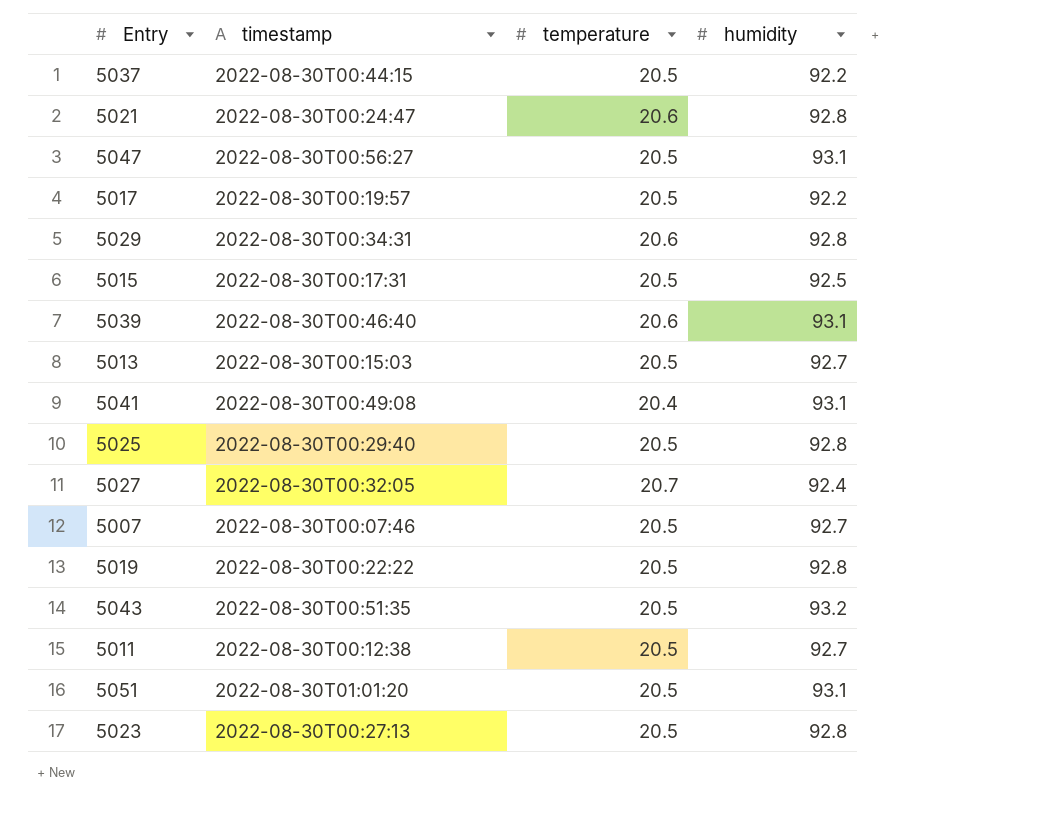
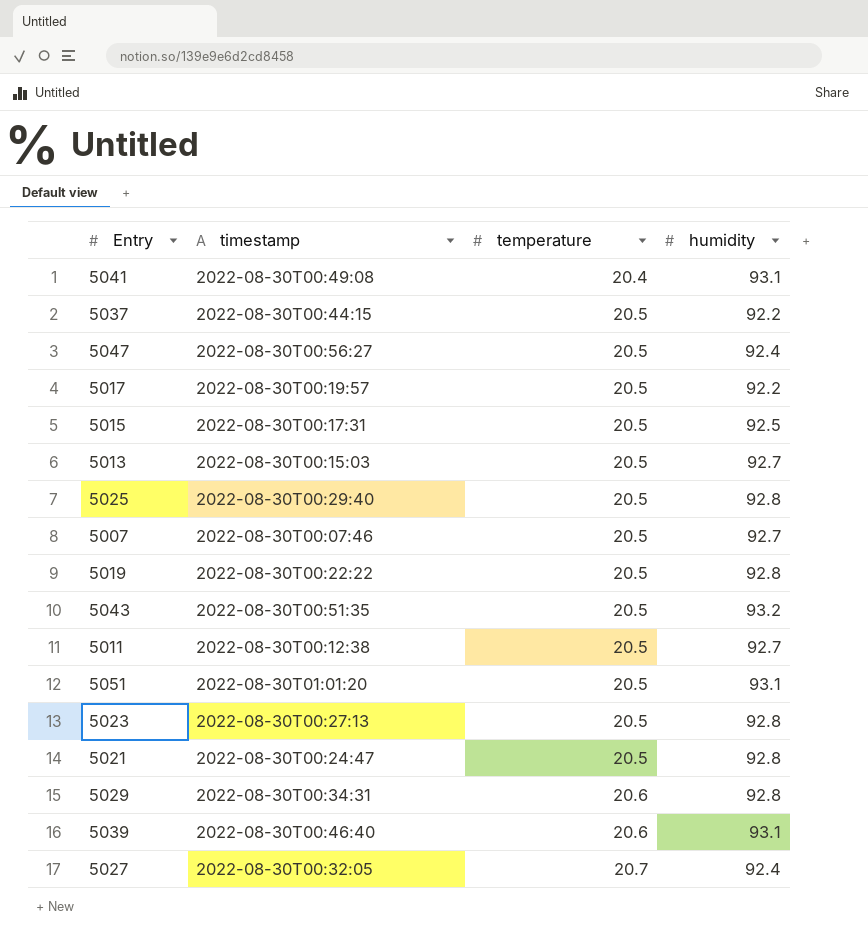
row order: none -> temperature ascending
5047 | humidity: 93.1 -> 92.4
5021 | temperature: 20.6 -> 20.5

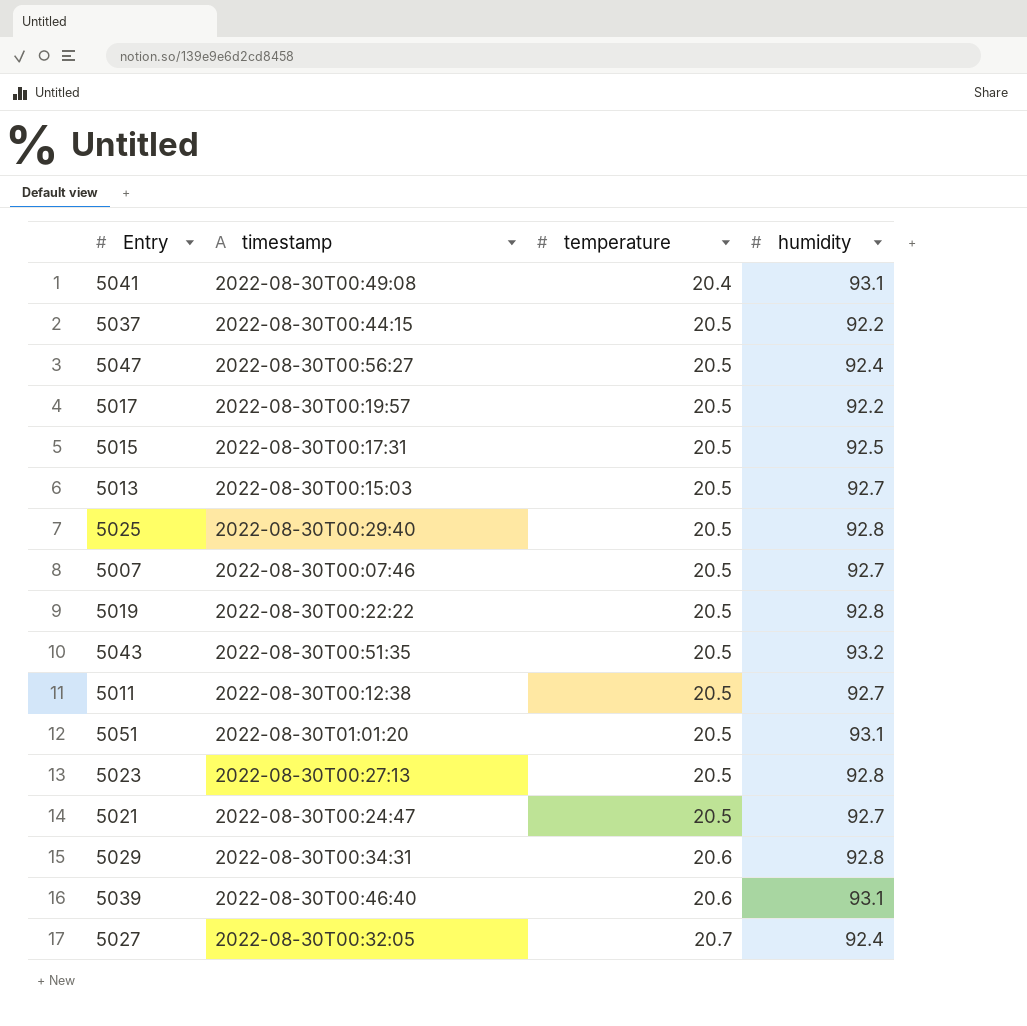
5021 | humidity: 92.8 -> 92.7

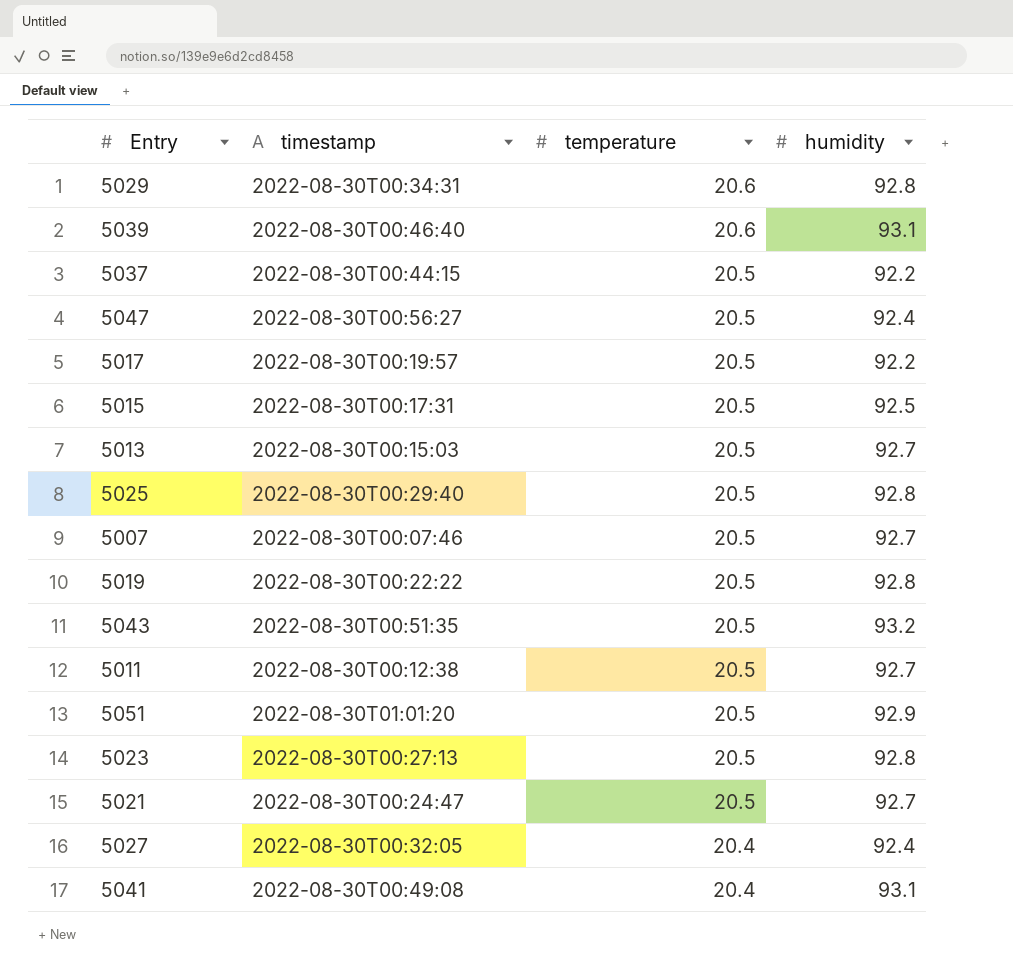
row order: temperature ascending -> temperature descending
5051 | humidity: 93.1 -> 92.9
5027 | temperature: 20.7 -> 20.4

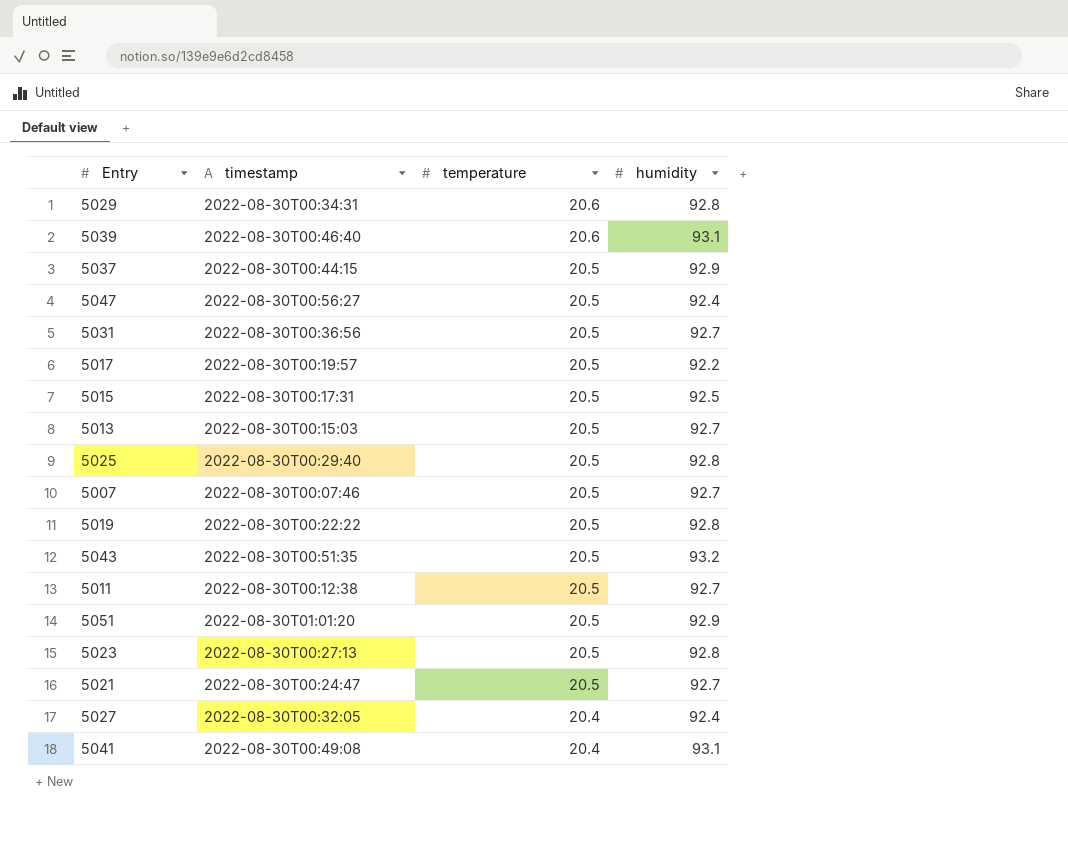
5037 | humidity: 92.2 -> 92.9
row 5031: none -> 2022-08-30T00:36:56 | 20.5 | 92.7

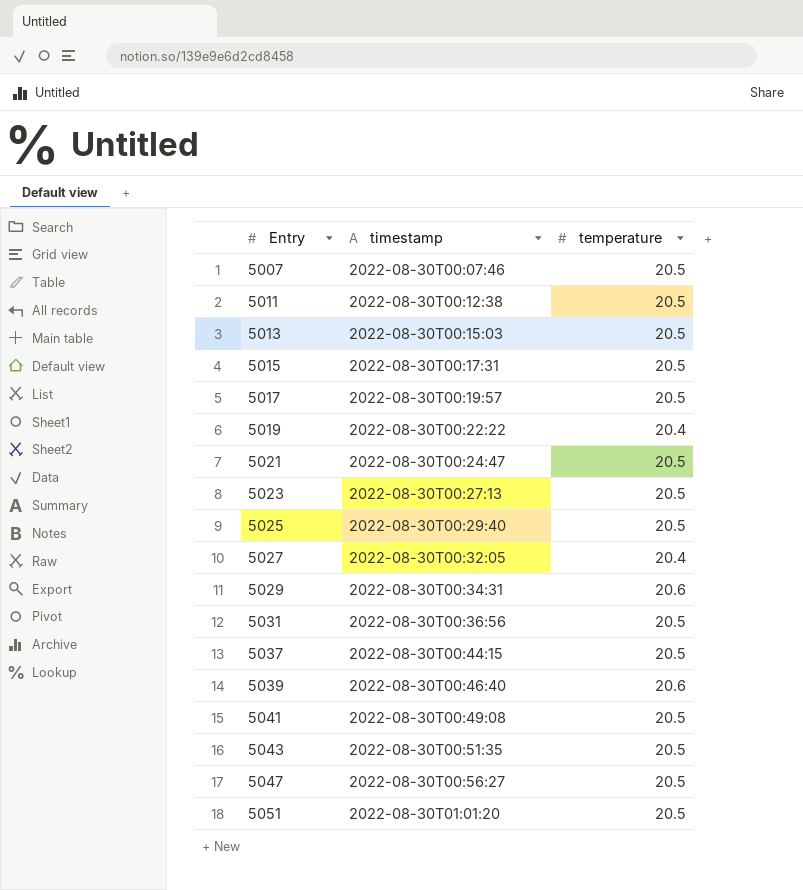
row order: temperature descending -> Entry ascending
column humidity | position: 4 -> none
5019 | temperature: 20.5 -> 20.4
5041 | temperature: 20.4 -> 20.5

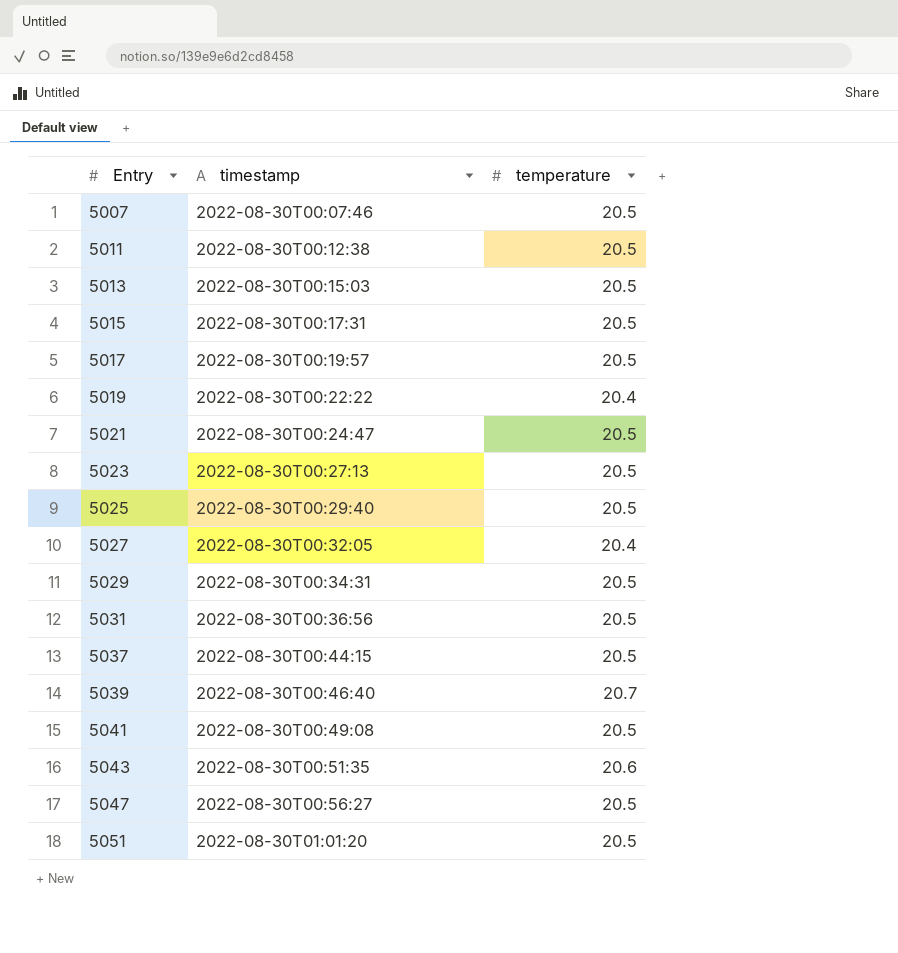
5029 | temperature: 20.6 -> 20.5
5039 | temperature: 20.6 -> 20.7
5043 | temperature: 20.5 -> 20.6

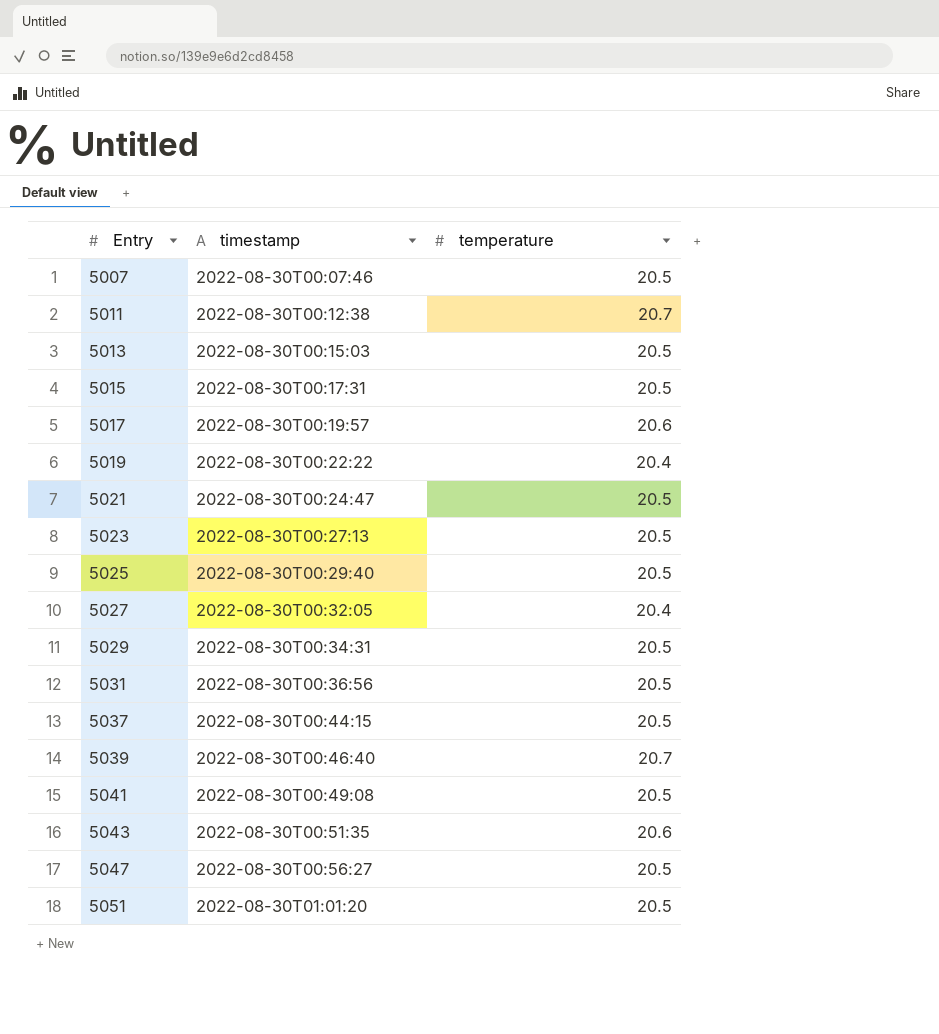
5011 | temperature: 20.5 -> 20.7
5017 | temperature: 20.5 -> 20.6

